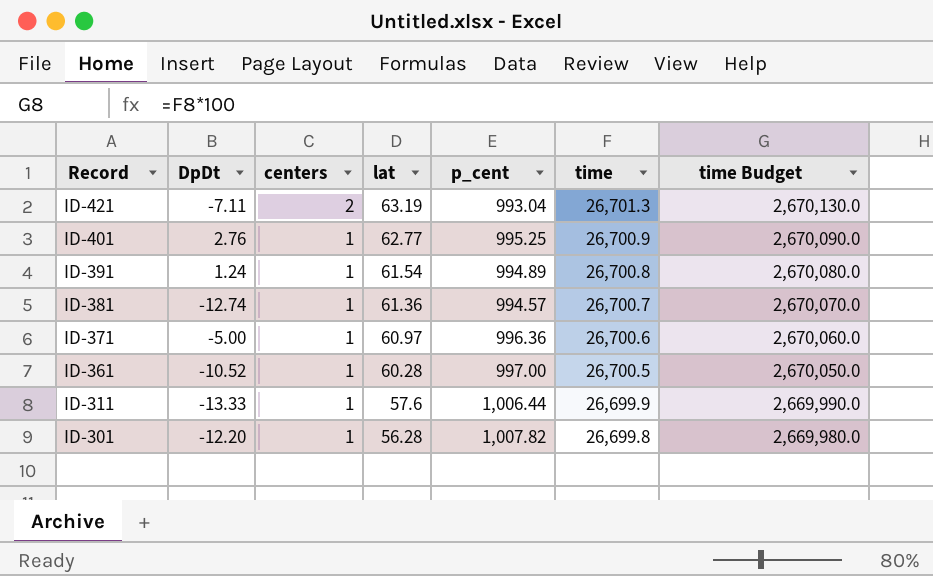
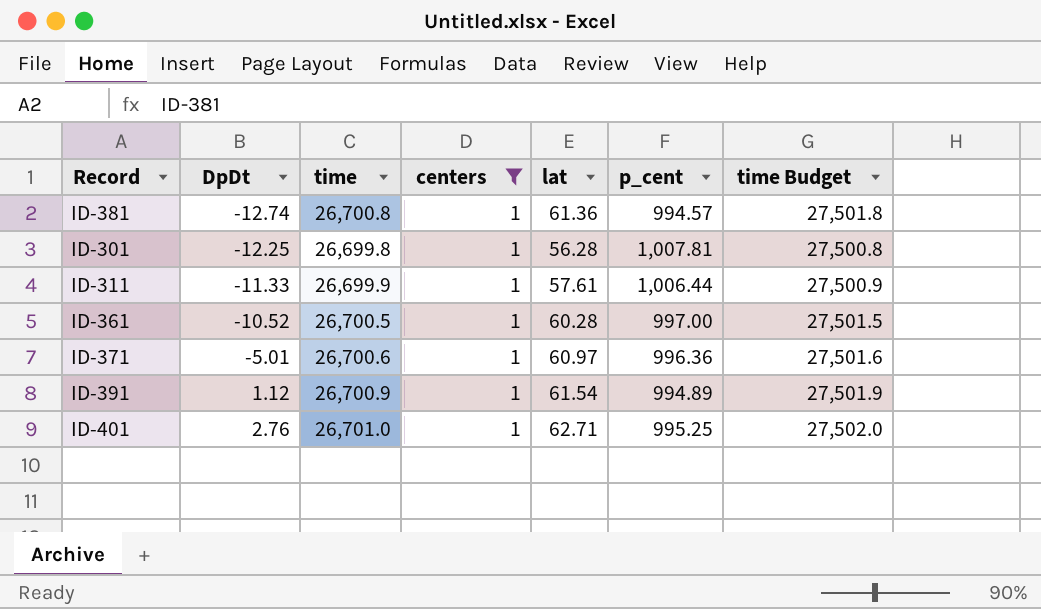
filter: none -> centers = 1
row order: Record descending -> DpDt ascending
column time | position: 6 -> 3
column time Budget | formula: [time] * 100 -> [time] * 1.03
ID-381 | time: 26,700.7 -> 26,700.8
ID-301 | DpDt: -12.20 -> -12.25
ID-301 | p_cent: 1,007.82 -> 1,007.81
ID-311 | DpDt: -13.33 -> -11.33
ID-311 | lat: 57.6 -> 57.61
ID-371 | DpDt: -5.00 -> -5.01
ID-391 | DpDt: 1.24 -> 1.12
ID-391 | time: 26,700.8 -> 26,700.9
ID-401 | time: 26,700.9 -> 26,701.0
ID-401 | lat: 62.77 -> 62.71

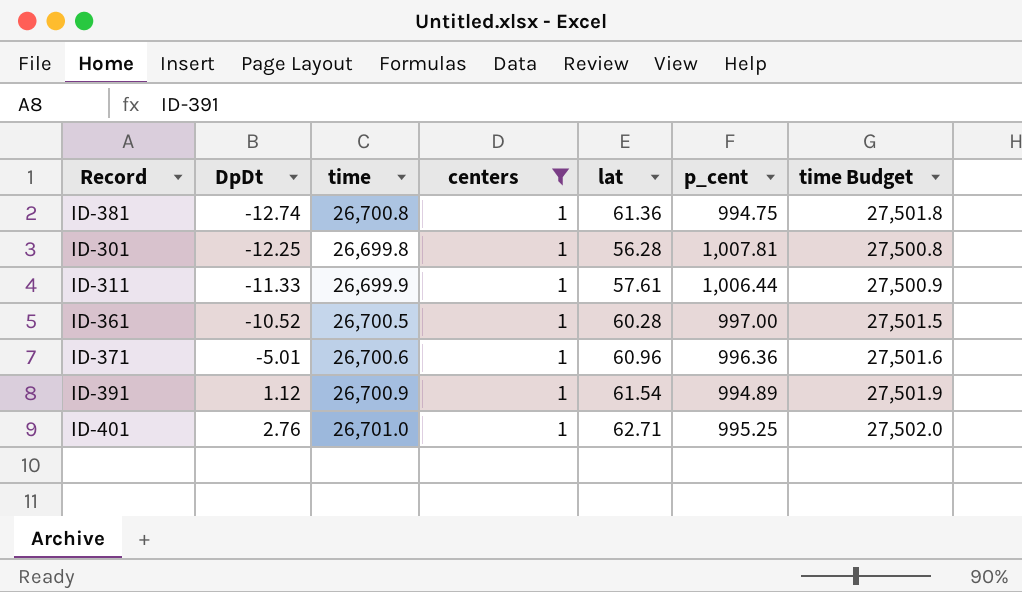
ID-381 | p_cent: 994.57 -> 994.75
ID-371 | lat: 60.97 -> 60.96

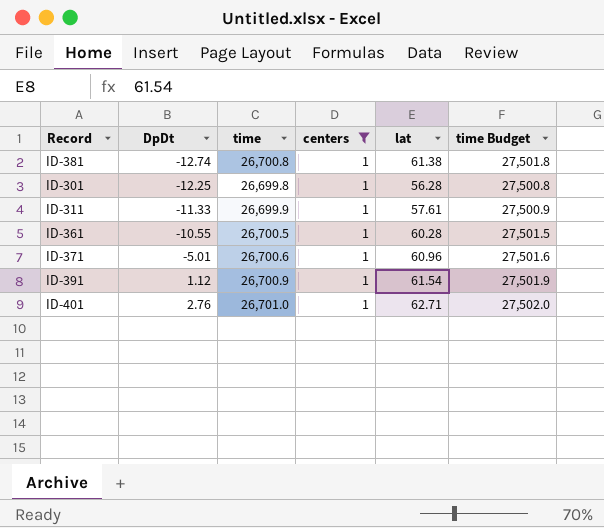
column p_cent | position: 6 -> none
ID-381 | lat: 61.36 -> 61.38
ID-361 | DpDt: -10.52 -> -10.55

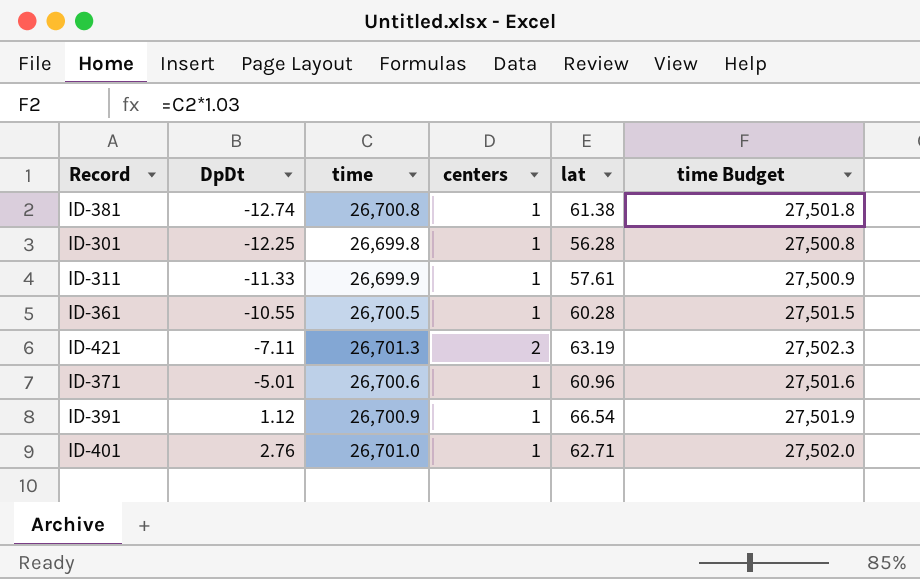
filter: centers = 1 -> none
ID-391 | lat: 61.54 -> 66.54

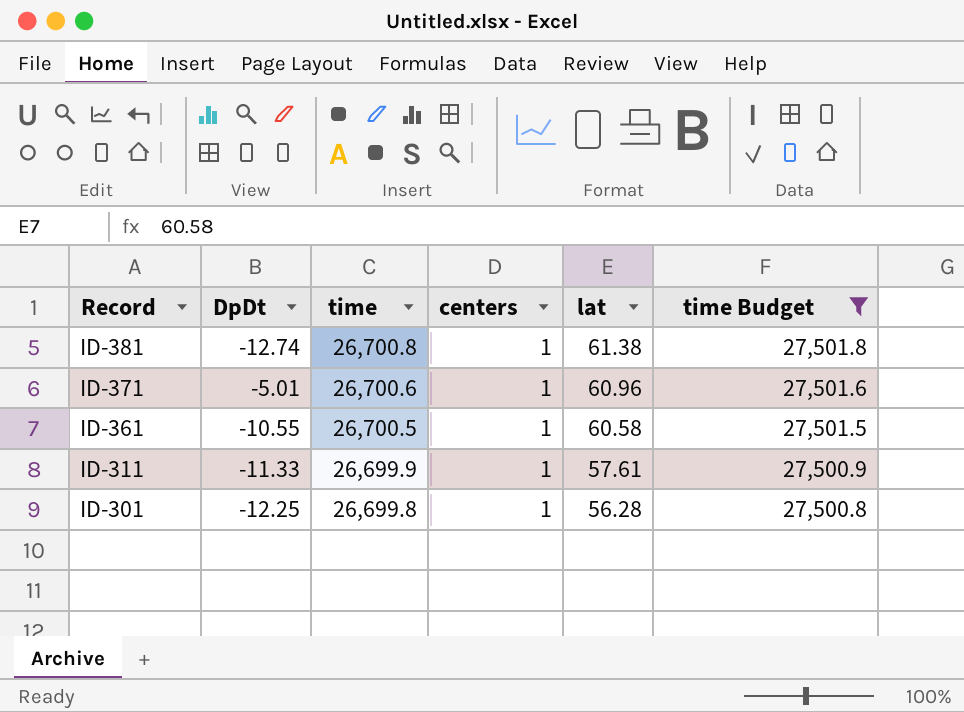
filter: none -> time Budget <= 27,501.8
row order: DpDt ascending -> Record descending
ID-361 | lat: 60.28 -> 60.58

